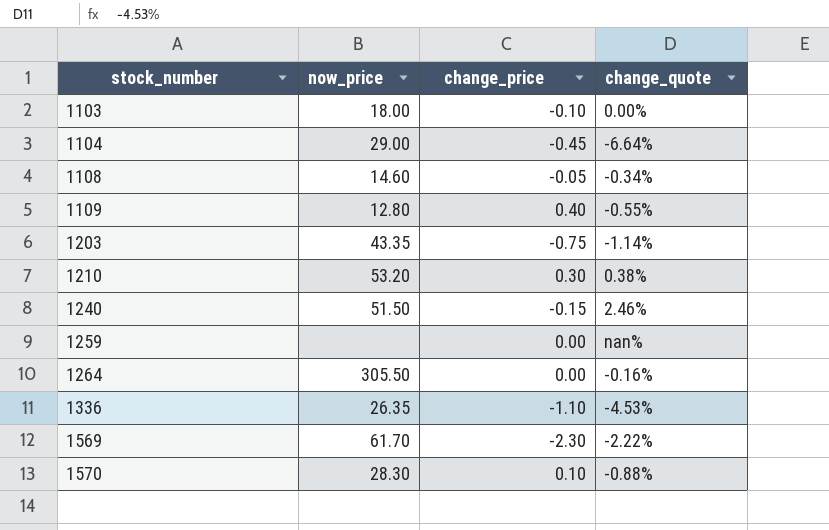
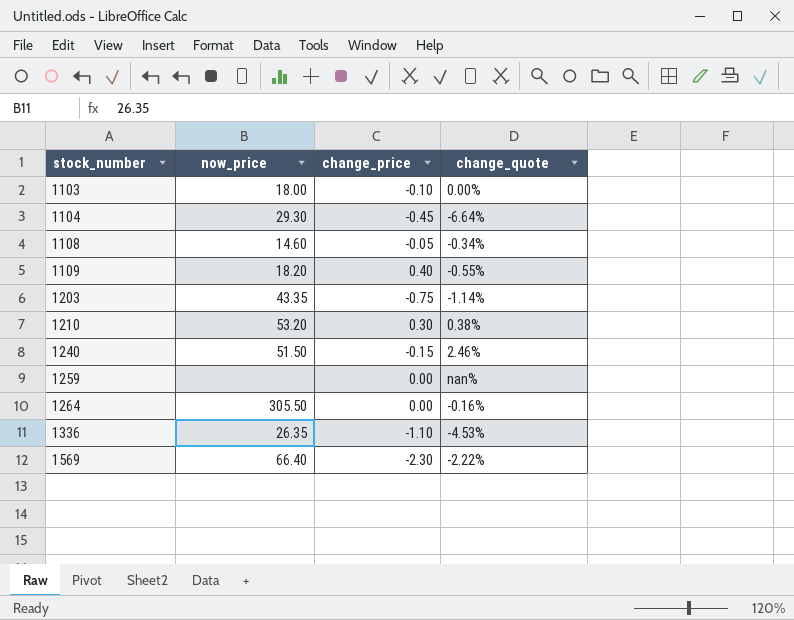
row 1570: 28.30 | 0.10 | -0.88% -> none
1104 | now_price: 29.00 -> 29.30
1109 | now_price: 12.80 -> 18.20
1569 | now_price: 61.70 -> 66.40

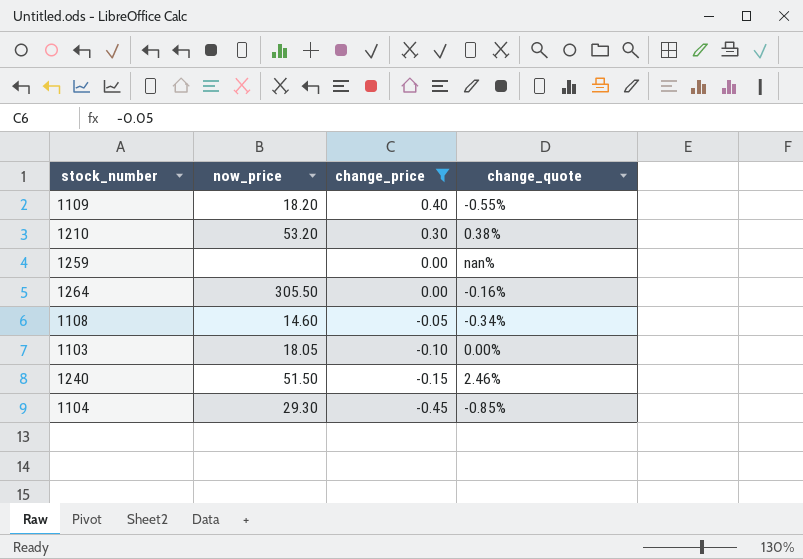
filter: none -> change_price >= -0.45
row order: stock_number ascending -> change_price descending
1103 | now_price: 18.00 -> 18.05
1104 | change_quote: -6.64% -> -0.85%

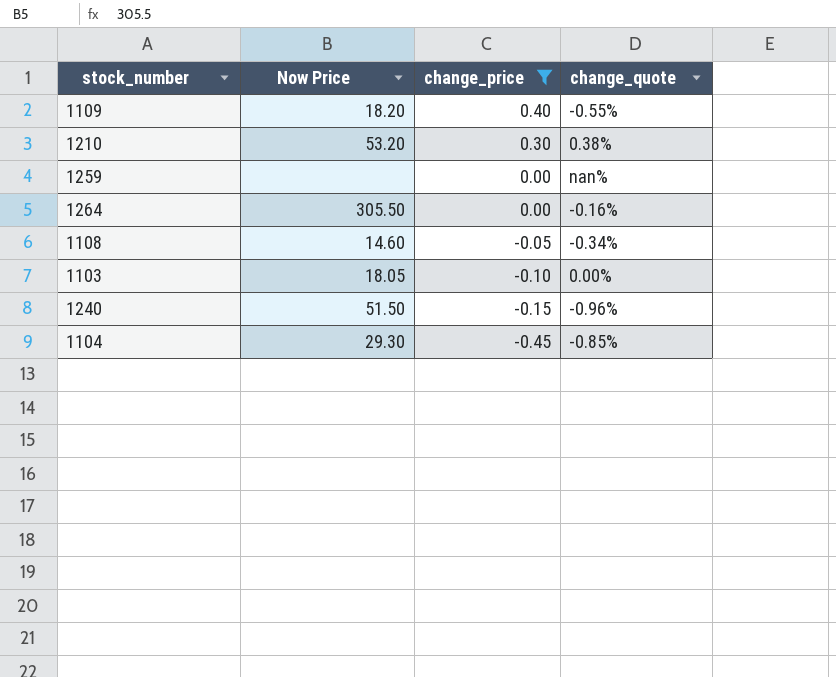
column name: now_price -> Now Price
1240 | change_quote: 2.46% -> -0.96%

